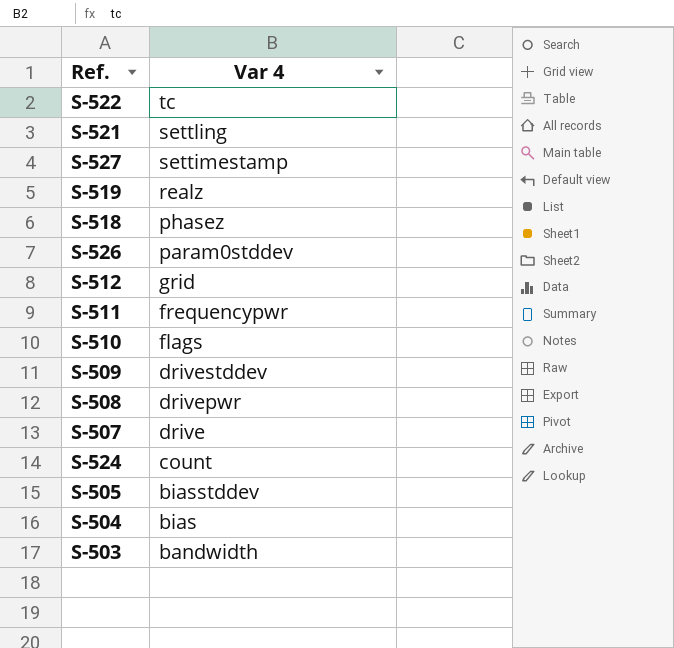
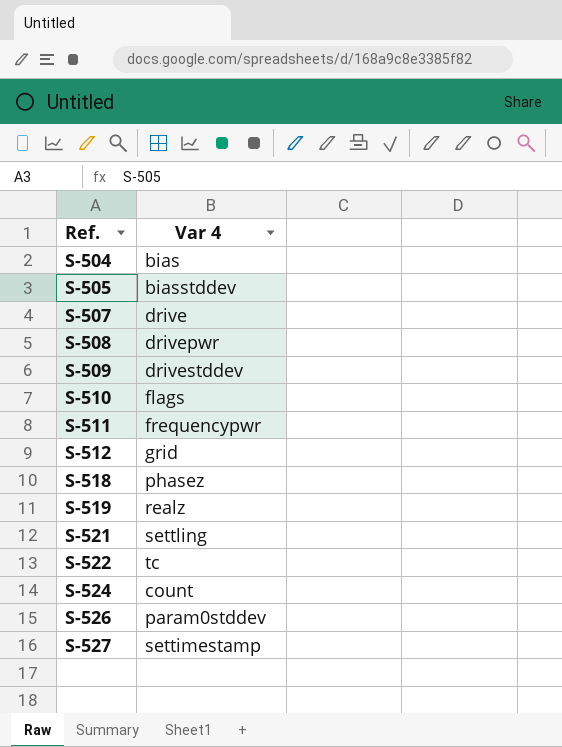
row order: Var 4 descending -> Ref. ascending
row S-503: bandwidth -> none

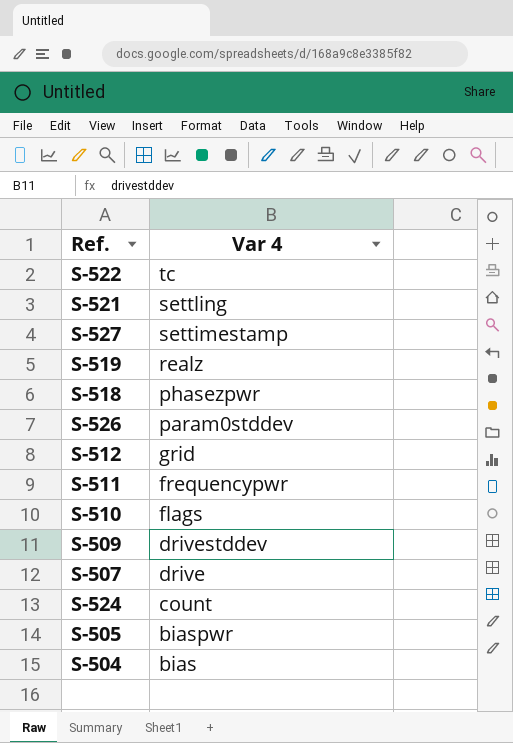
row order: Ref. ascending -> Var 4 descending
row S-508: drivepwr -> none
S-518 | Var 4: phasez -> phasezpwr
S-505 | Var 4: biasstddev -> biaspwr

